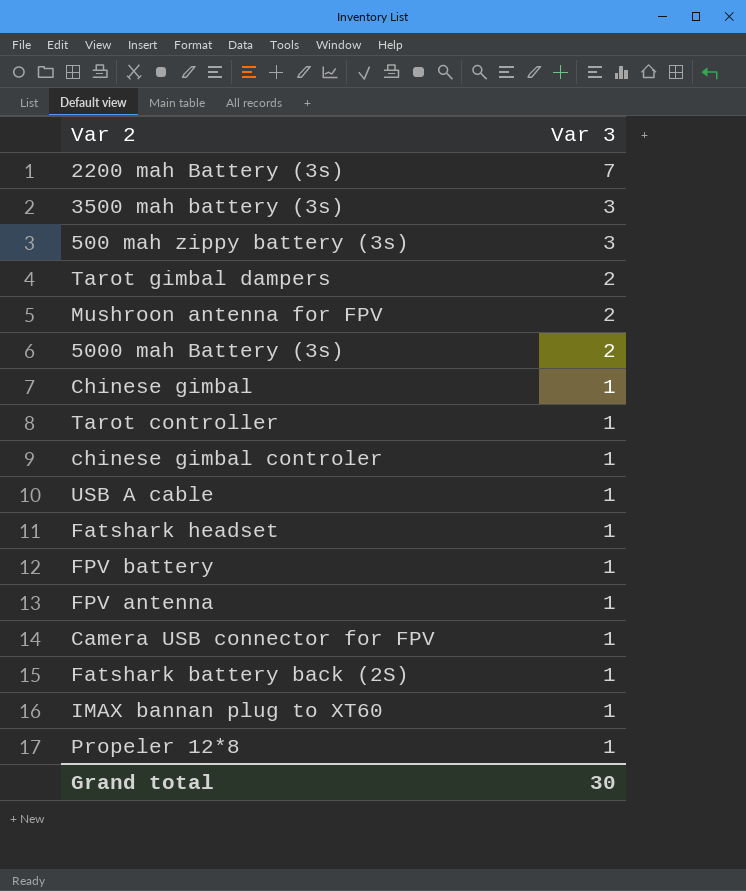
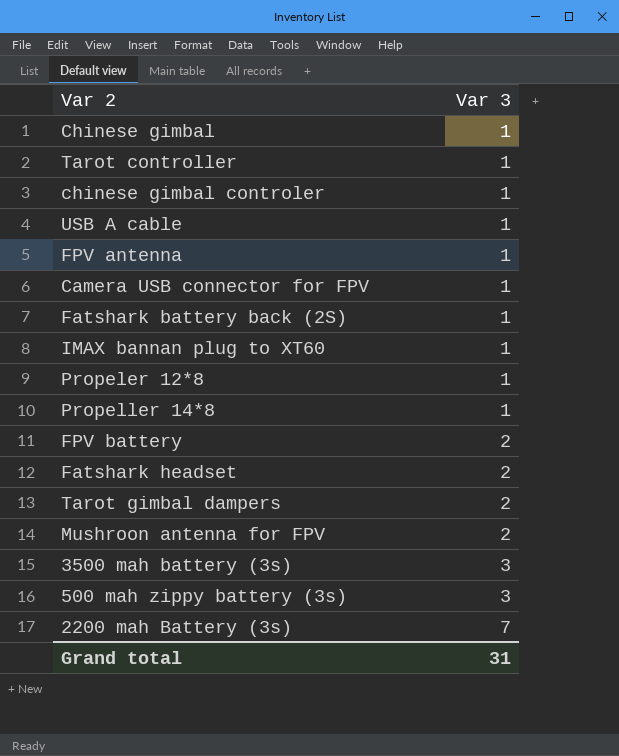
row order: Var 3 descending -> Var 3 ascending
row 5000 mah Battery (3s): 2 -> none
row Propeller 14*8: none -> 1
FPV battery | Var 3: 1 -> 2
Fatshark headset | Var 3: 1 -> 2
Grand total | Var 3: 30 -> 31

